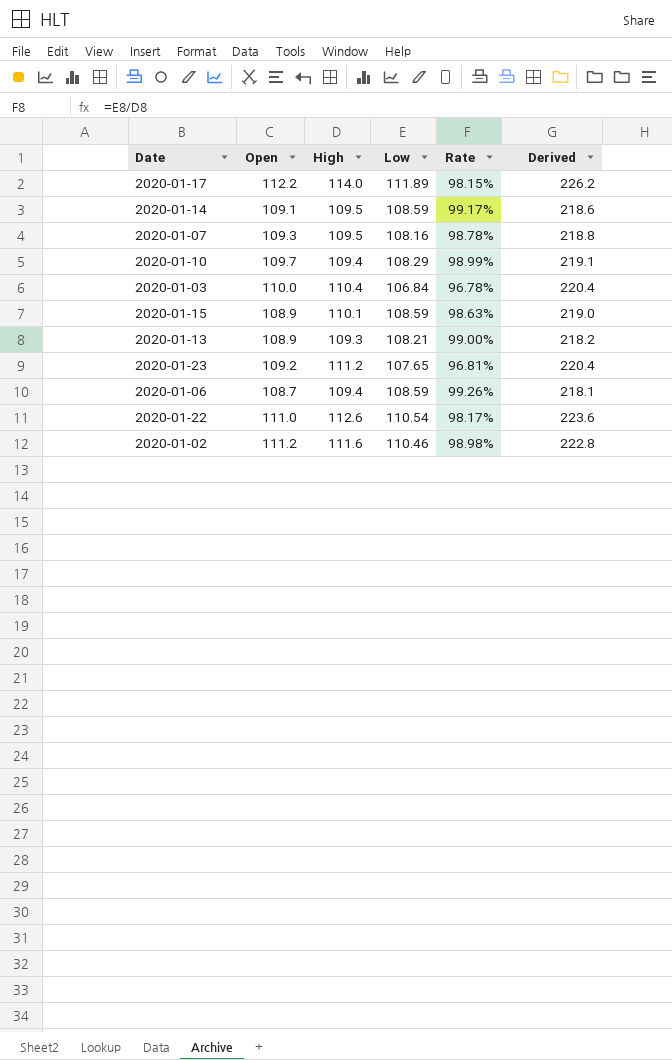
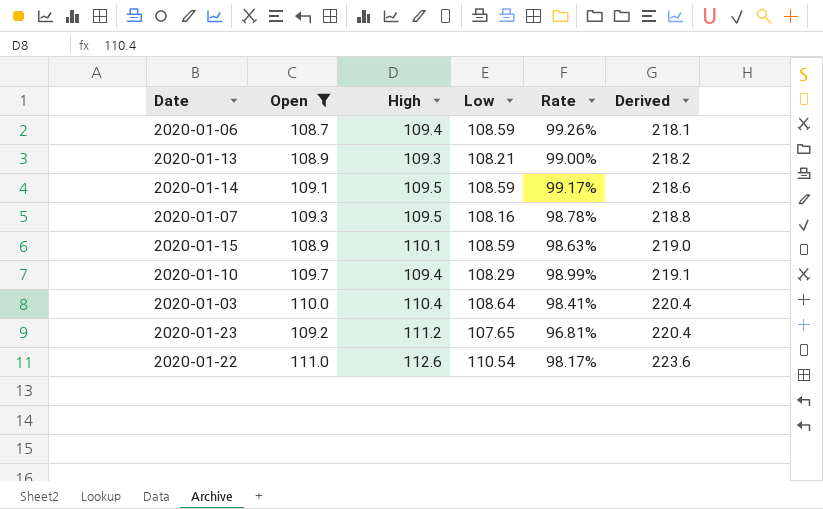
filter: none -> Open <= 111.0
row order: none -> Derived ascending
2020-01-03 | Low: 106.84 -> 108.64
2020-01-03 | Rate: 96.78% -> 98.41%

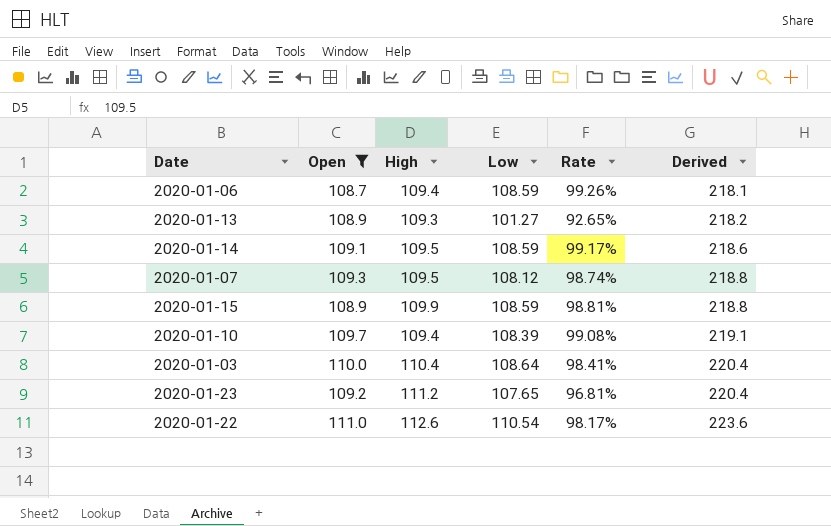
2020-01-13 | Low: 108.21 -> 101.27
2020-01-13 | Rate: 99.00% -> 92.65%
2020-01-07 | Low: 108.16 -> 108.12
2020-01-07 | Rate: 98.78% -> 98.74%
2020-01-15 | High: 110.1 -> 109.9
2020-01-15 | Rate: 98.63% -> 98.81%
2020-01-15 | Derived: 219.0 -> 218.8
2020-01-10 | Low: 108.29 -> 108.39
2020-01-10 | Rate: 98.99% -> 99.08%

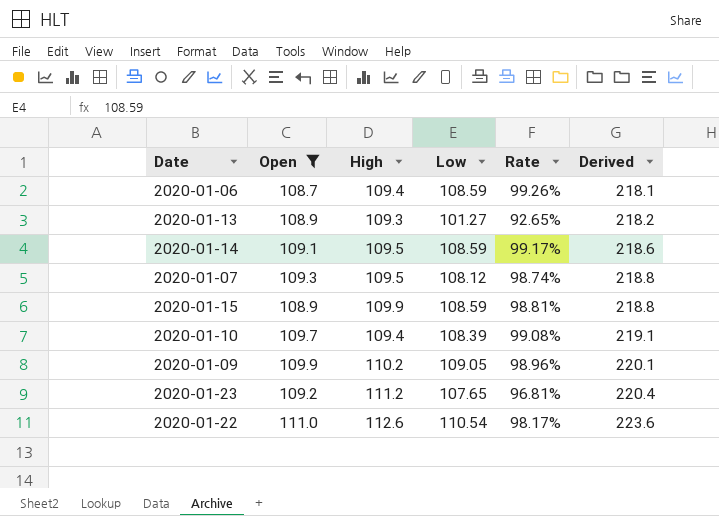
row 2020-01-03: 110.0 | 110.4 | 108.64 | 98.41% | 220.4 -> none
row 2020-01-09: none -> 109.9 | 110.2 | 109.05 | 98.96% | 220.1

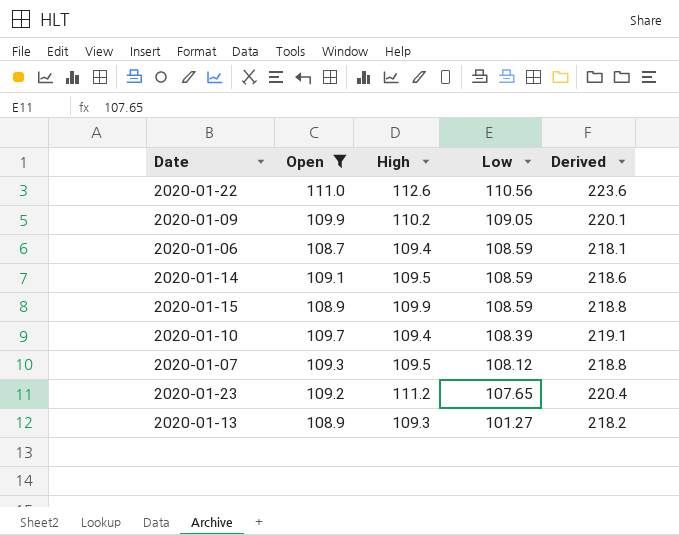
row order: Derived ascending -> Low descending
column Rate | formula: [Low] / [High] -> none
2020-01-22 | Low: 110.54 -> 110.56

